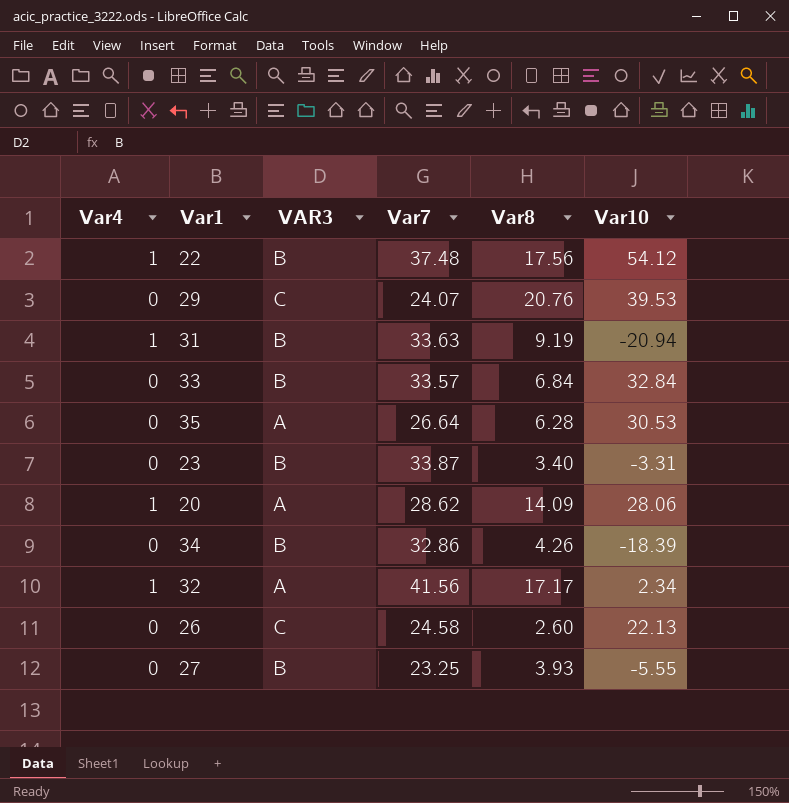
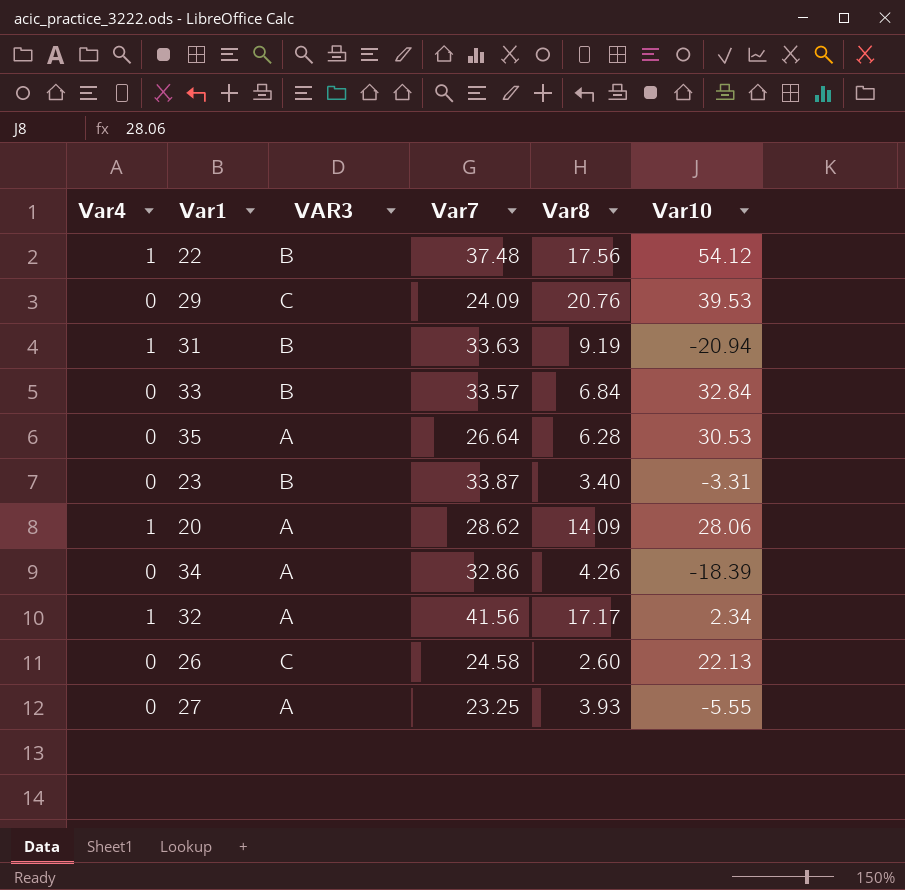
29 | Var7: 24.07 -> 24.09
34 | VAR3: B -> A
27 | VAR3: B -> A

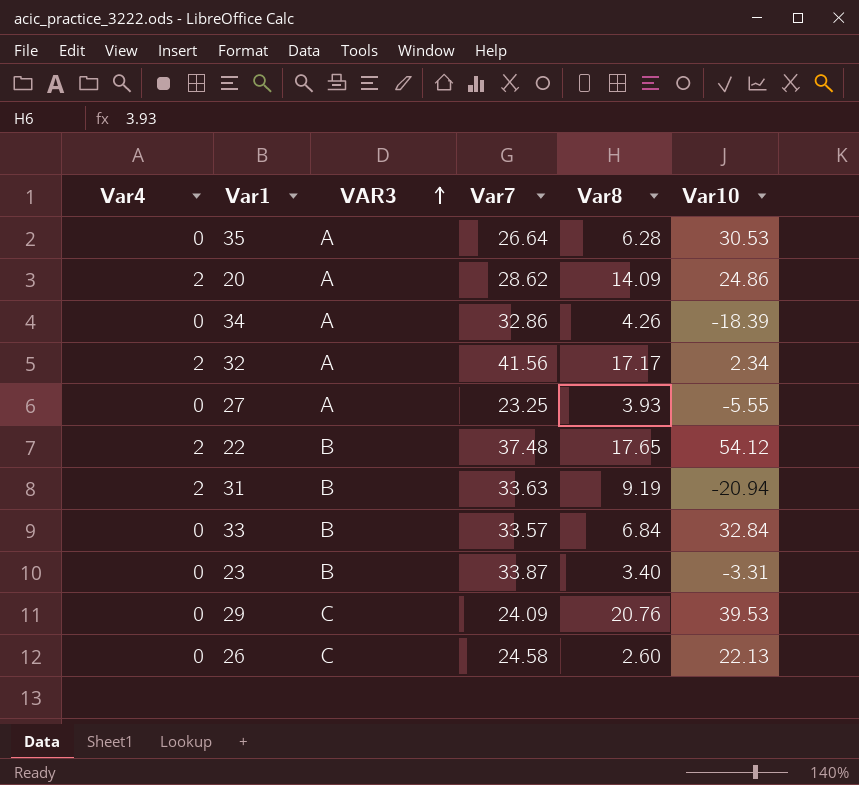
row order: none -> VAR3 ascending
20 | Var4: 1 -> 2
20 | Var10: 28.06 -> 24.86
32 | Var4: 1 -> 2
22 | Var4: 1 -> 2
22 | Var8: 17.56 -> 17.65
31 | Var4: 1 -> 2

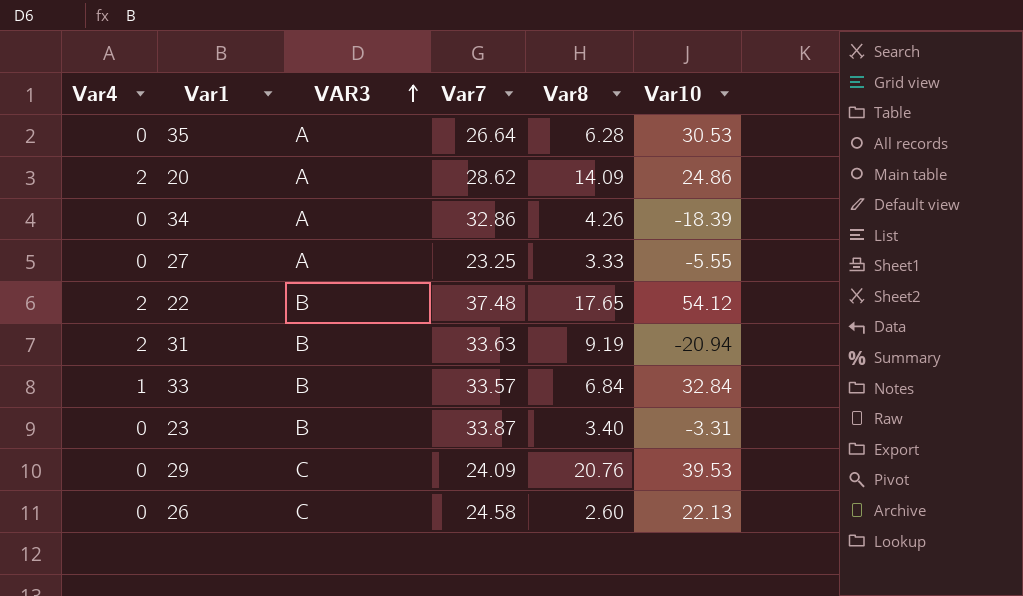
row 32: 2 | A | 41.56 | 17.17 | 2.34 -> none
27 | Var8: 3.93 -> 3.33
33 | Var4: 0 -> 1

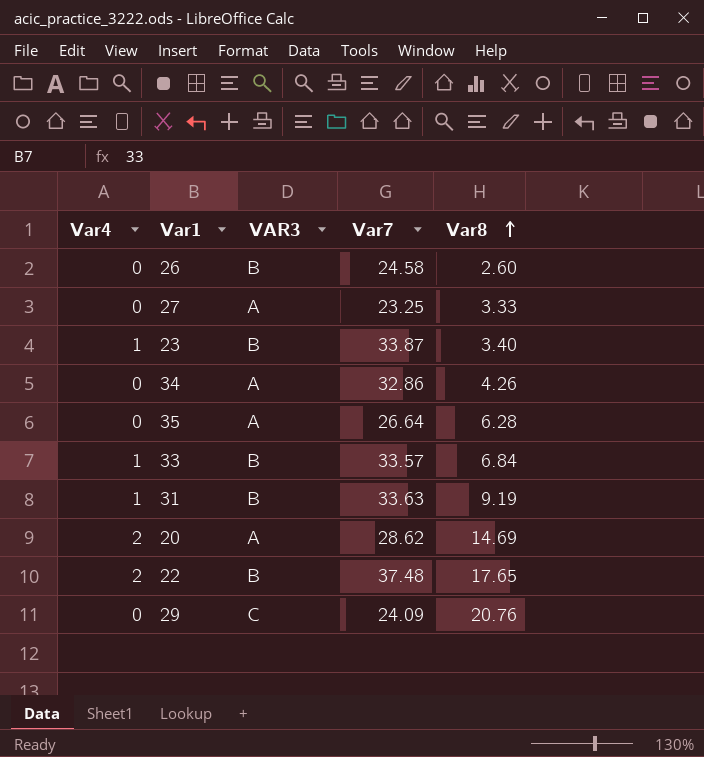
row order: VAR3 ascending -> Var8 ascending
column Var10 | position: 6 -> none
26 | VAR3: C -> B
23 | Var4: 0 -> 1
31 | Var4: 2 -> 1
20 | Var8: 14.09 -> 14.69

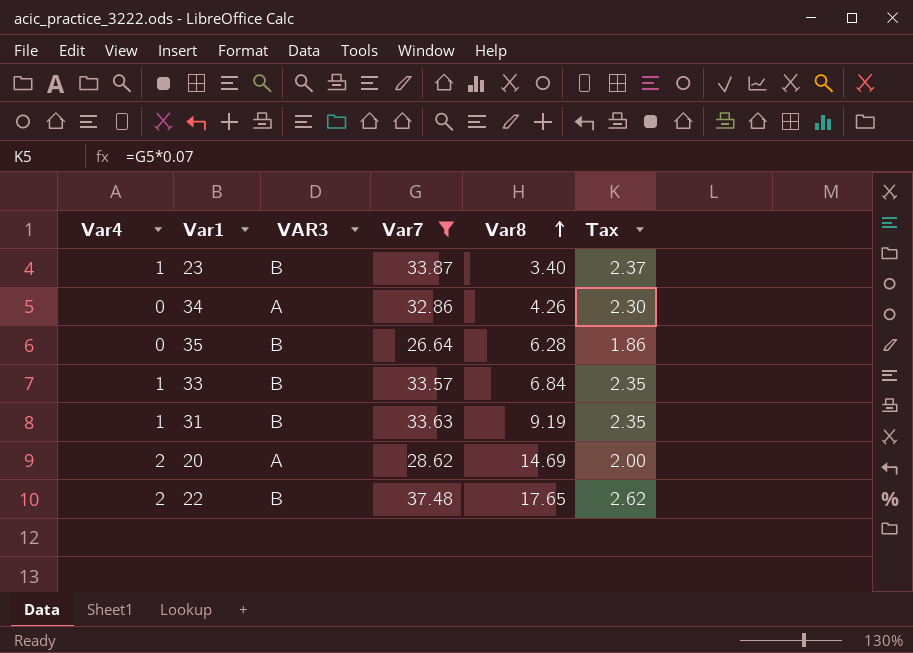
filter: none -> Var7 >= 26.64
column Tax | formula: none -> [Var7] * 0.07
35 | VAR3: A -> B

